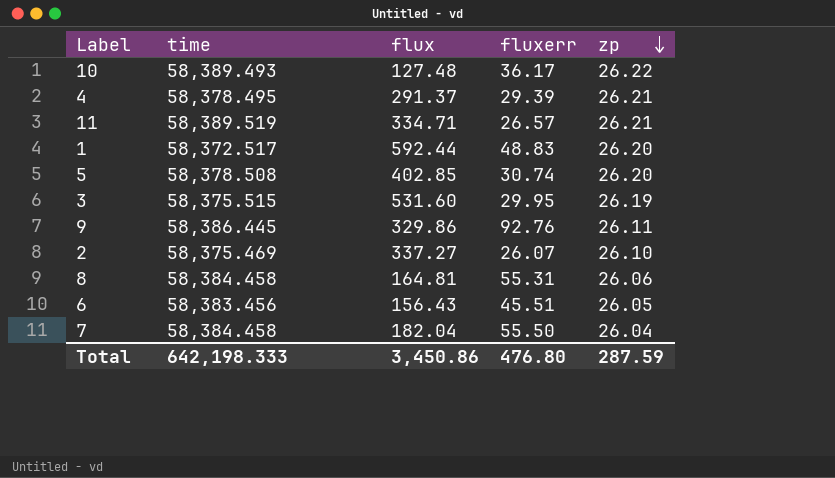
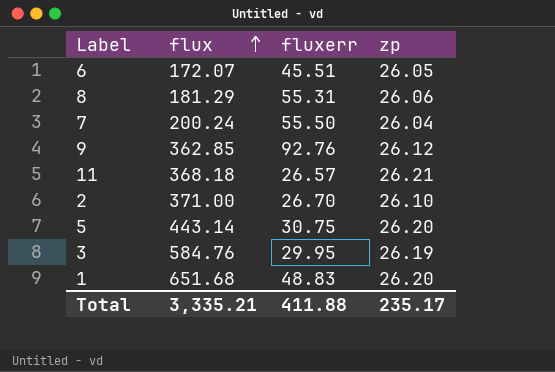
row order: zp descending -> flux ascending
column time | position: 2 -> none
row 10: 58,389.493 | 127.48 | 36.17 | 26.22 -> none
row 4: 58,378.495 | 291.37 | 29.39 | 26.21 -> none
6 | flux: 156.43 -> 172.07
8 | flux: 164.81 -> 181.29
7 | flux: 182.04 -> 200.24
9 | flux: 329.86 -> 362.85
9 | zp: 26.11 -> 26.12
11 | flux: 334.71 -> 368.18
2 | flux: 337.27 -> 371.00
2 | fluxerr: 26.07 -> 26.70
5 | flux: 402.85 -> 443.14
5 | fluxerr: 30.74 -> 30.75
3 | flux: 531.60 -> 584.76
1 | flux: 592.44 -> 651.68
Total | flux: 3,450.86 -> 3,335.21
Total | fluxerr: 476.80 -> 411.88
Total | zp: 287.59 -> 235.17

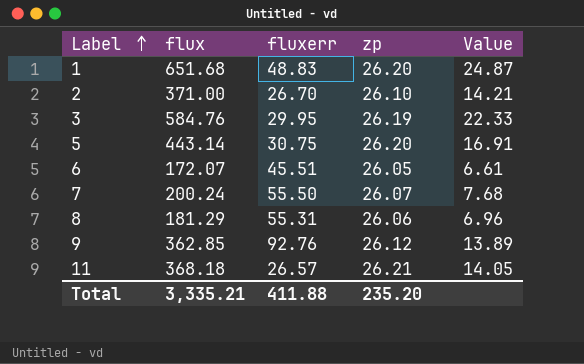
row order: flux ascending -> Label ascending
column Value | formula: none -> [flux] / [zp]
7 | zp: 26.04 -> 26.07
Total | zp: 235.17 -> 235.20

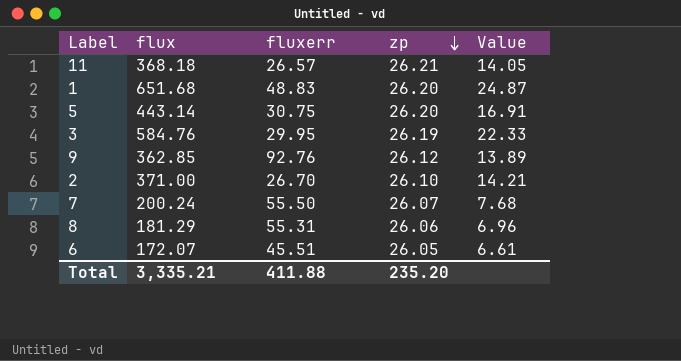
row order: Label ascending -> zp descending

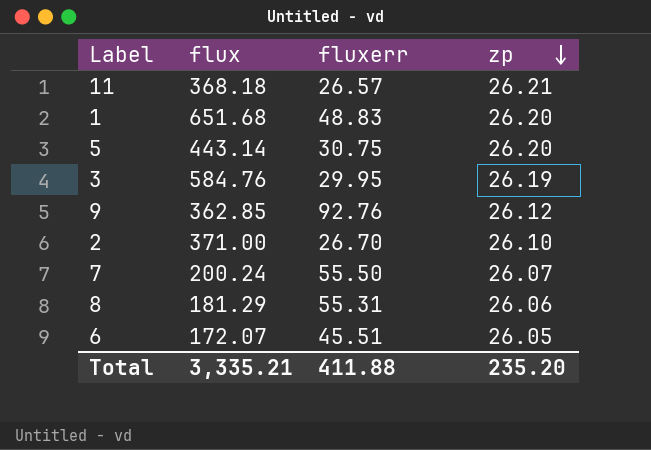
column Value | formula: [flux] / [zp] -> none

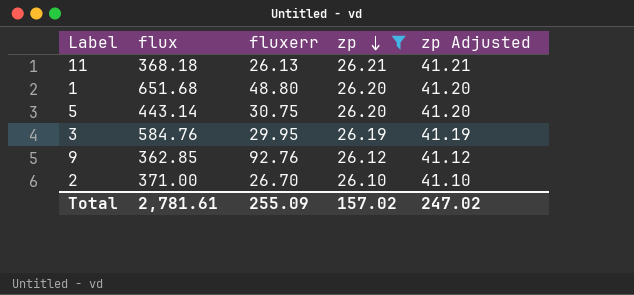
filter: none -> zp >= 26.10
column zp Adjusted | formula: none -> [zp] + 15
11 | fluxerr: 26.57 -> 26.13
1 | fluxerr: 48.83 -> 48.80
Total | flux: 3,335.21 -> 2,781.61
Total | fluxerr: 411.88 -> 255.09
Total | zp: 235.20 -> 157.02

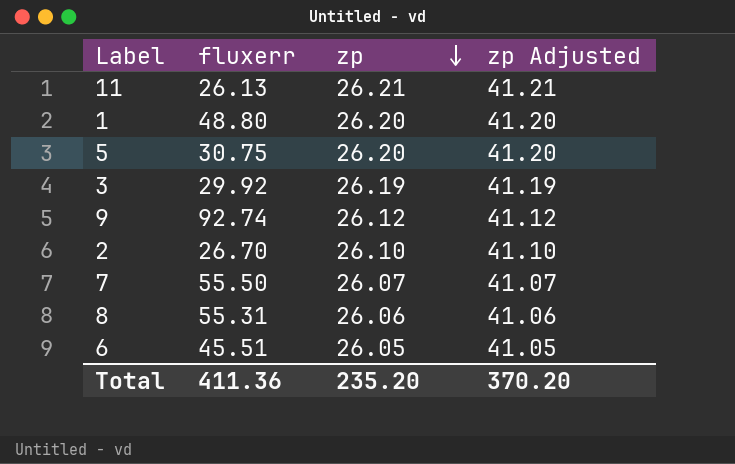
filter: zp >= 26.10 -> none
column flux | position: 2 -> none
3 | fluxerr: 29.95 -> 29.92
9 | fluxerr: 92.76 -> 92.74
Total | fluxerr: 255.09 -> 411.36
Total | zp: 157.02 -> 235.20
Total | zp Adjusted: 247.02 -> 370.20

